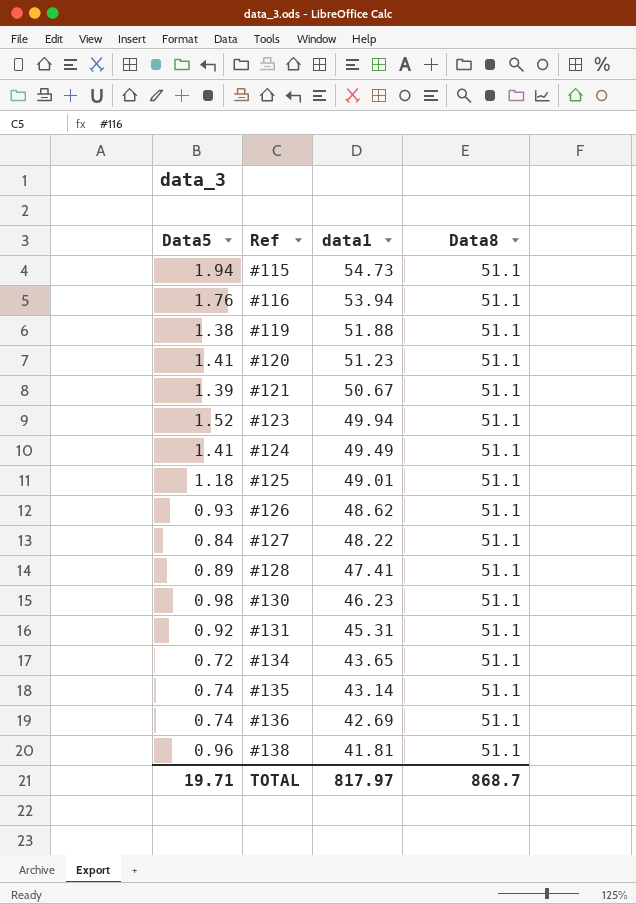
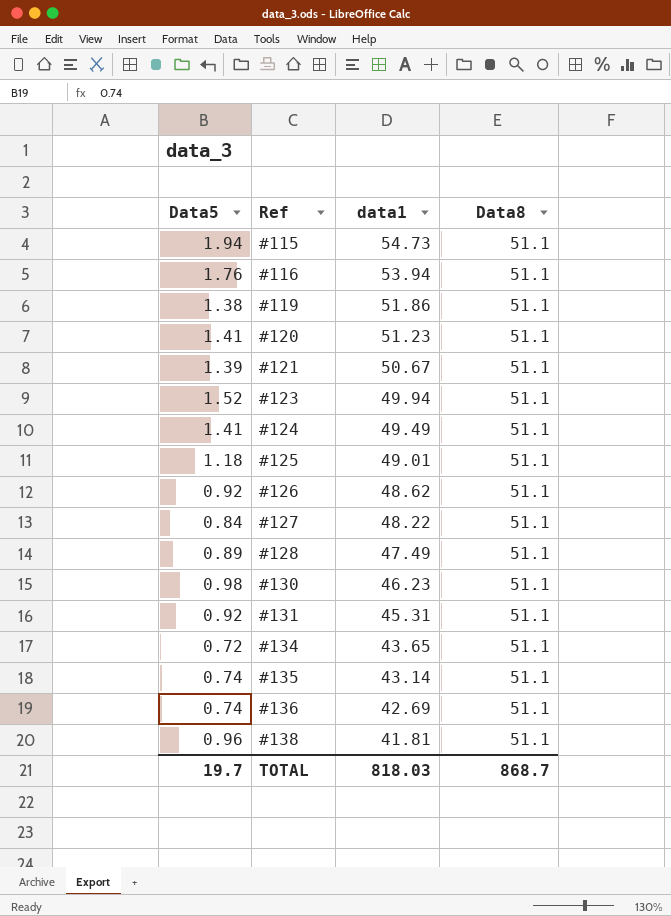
#119 | data1: 51.88 -> 51.86
#126 | Data5: 0.93 -> 0.92
#128 | data1: 47.41 -> 47.49
TOTAL | Data5: 19.71 -> 19.7
TOTAL | data1: 817.97 -> 818.03

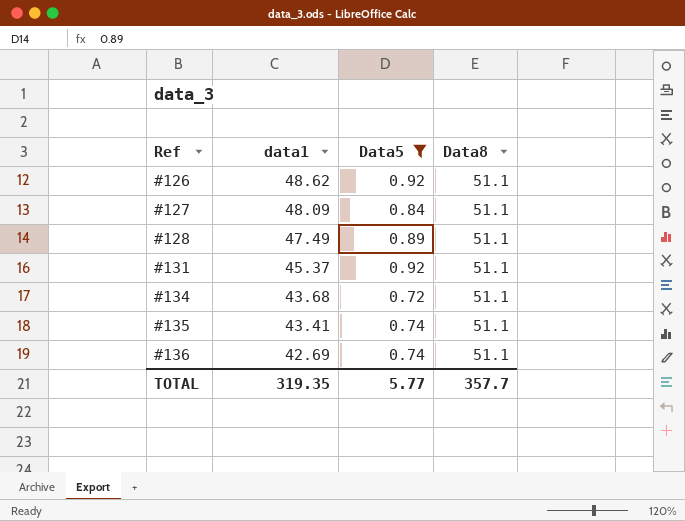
filter: none -> Data5 <= 0.92
column Data5 | position: 1 -> 3
#127 | data1: 48.22 -> 48.09
#131 | data1: 45.31 -> 45.37
#134 | data1: 43.65 -> 43.68
#135 | data1: 43.14 -> 43.41
TOTAL | data1: 818.03 -> 319.35
TOTAL | Data5: 19.7 -> 5.77
TOTAL | Data8: 868.7 -> 357.7

